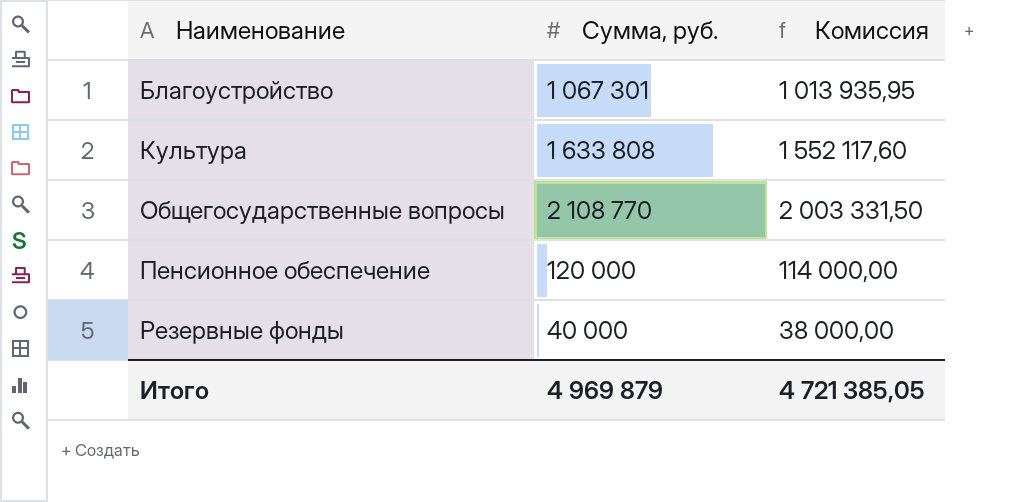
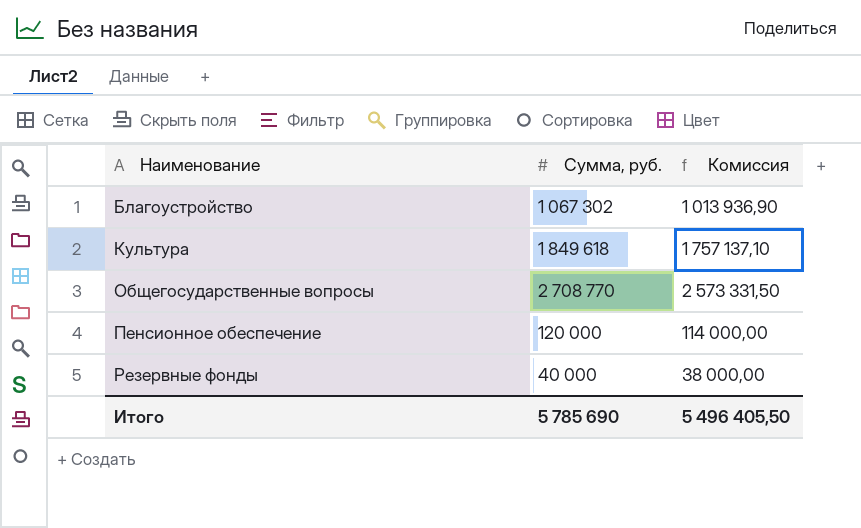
Благоустройство | Сумма, руб.: 1 067 301 -> 1 067 302
Благоустройство | Комиссия: 1 013 935,95 -> 1 013 936,90
Культура | Сумма, руб.: 1 633 808 -> 1 849 618
Культура | Комиссия: 1 552 117,60 -> 1 757 137,10
Общегосударственные вопросы | Сумма, руб.: 2 108 770 -> 2 708 770
Общегосударственные вопросы | Комиссия: 2 003 331,50 -> 2 573 331,50
Итого | Сумма, руб.: 4 969 879 -> 5 785 690
Итого | Комиссия: 4 721 385,05 -> 5 496 405,50

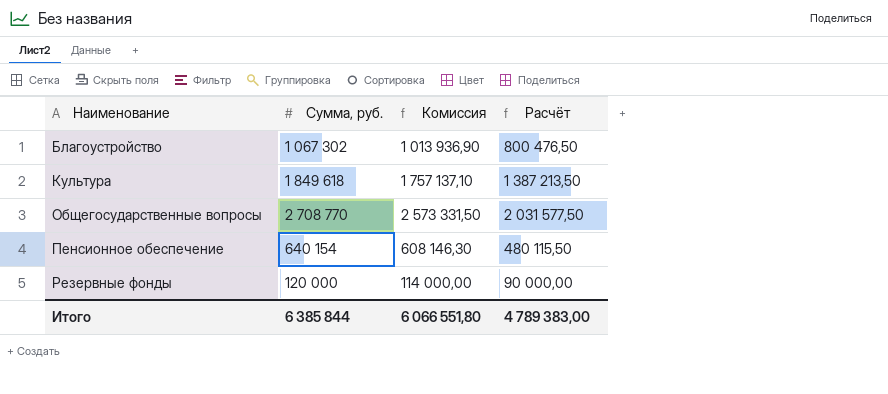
column Расчёт | formula: none -> [Сумма, руб.] * 0,75
Пенсионное обеспечение | Сумма, руб.: 120 000 -> 640 154
Пенсионное обеспечение | Комиссия: 114 000,00 -> 608 146,30
Резервные фонды | Сумма, руб.: 40 000 -> 120 000
Резервные фонды | Комиссия: 38 000,00 -> 114 000,00
Итого | Сумма, руб.: 5 785 690 -> 6 385 844
Итого | Комиссия: 5 496 405,50 -> 6 066 551,80

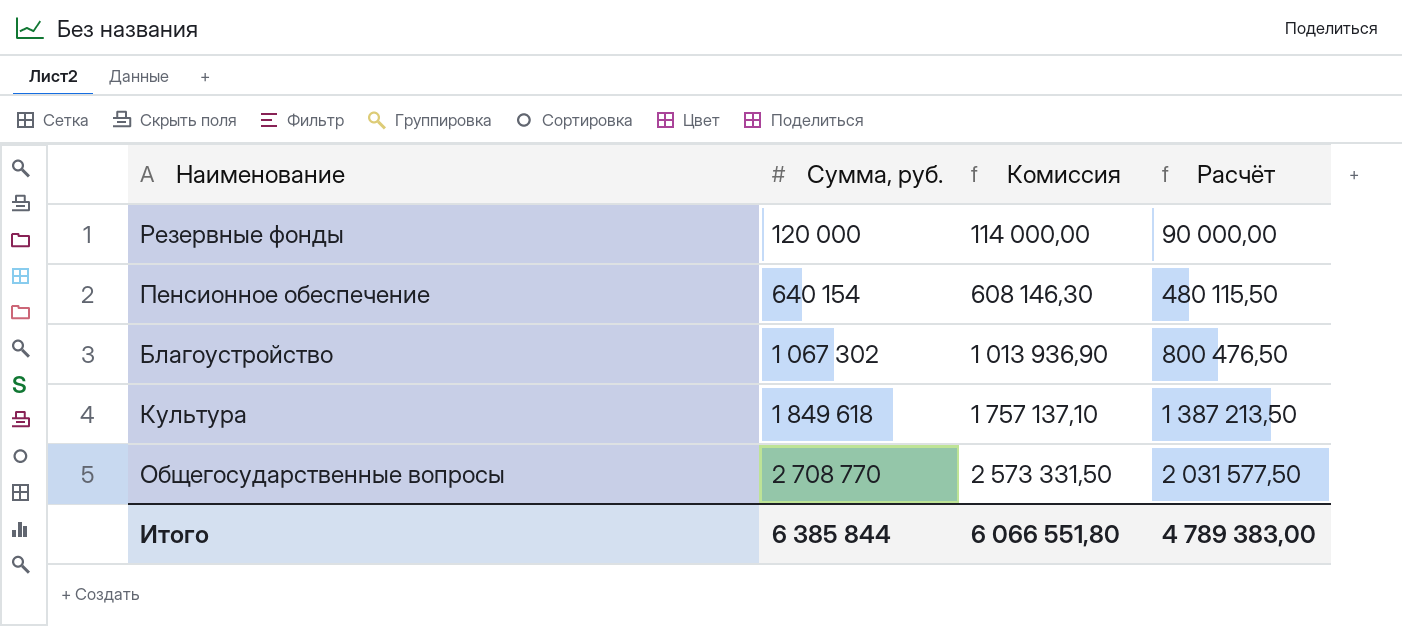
row order: Наименование ascending -> Сумма, руб. ascending

